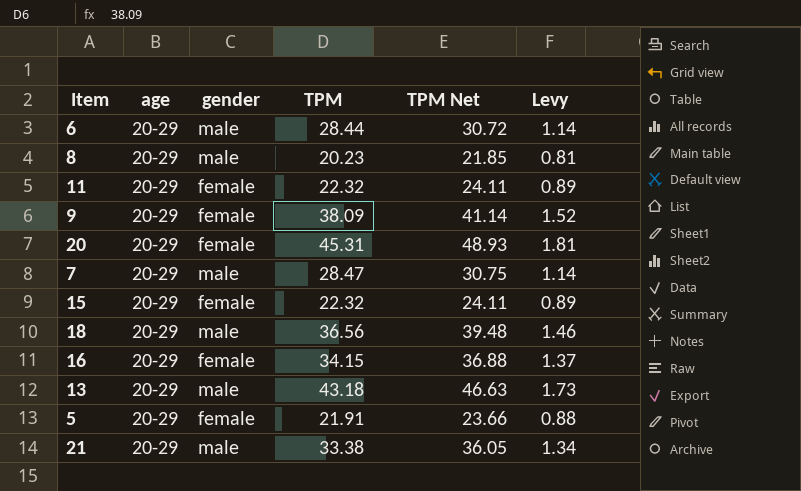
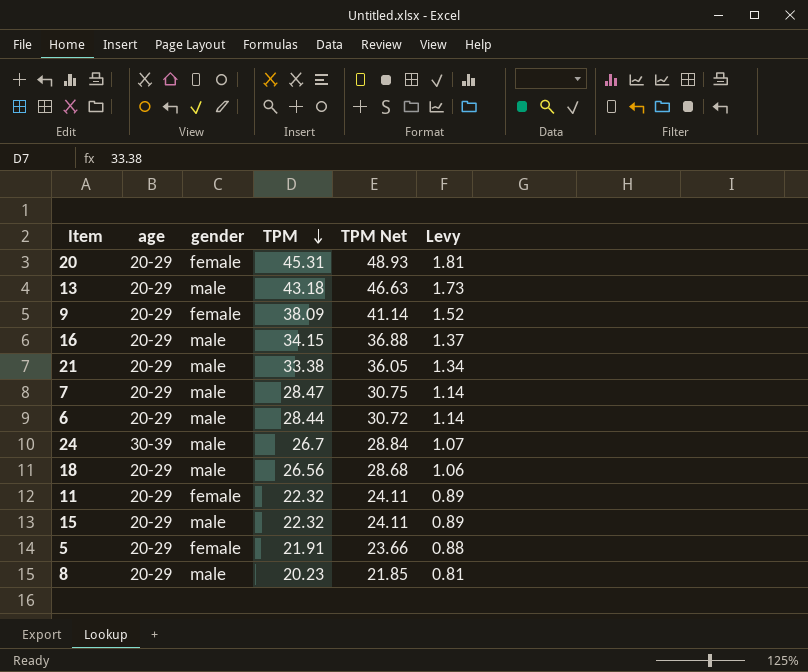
row order: none -> TPM descending
16 | gender: female -> male
row 24: none -> 30-39 | male | 26.7 | 28.84 | 1.07
18 | TPM: 36.56 -> 26.56
18 | TPM Net: 39.48 -> 28.68
18 | Levy: 1.46 -> 1.06
15 | gender: female -> male

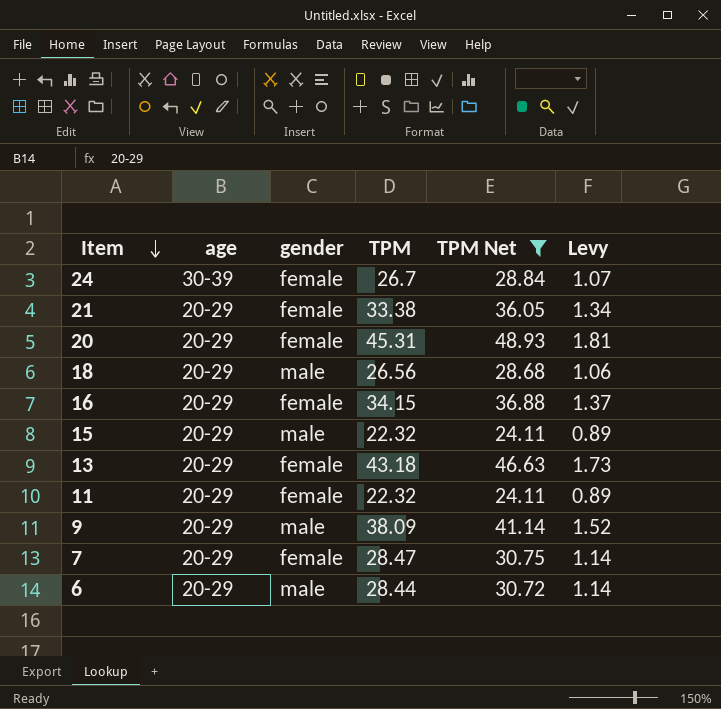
filter: none -> TPM Net >= 24.11
row order: TPM descending -> Item descending
24 | gender: male -> female
21 | gender: male -> female
16 | gender: male -> female
13 | gender: male -> female
9 | gender: female -> male
7 | gender: male -> female

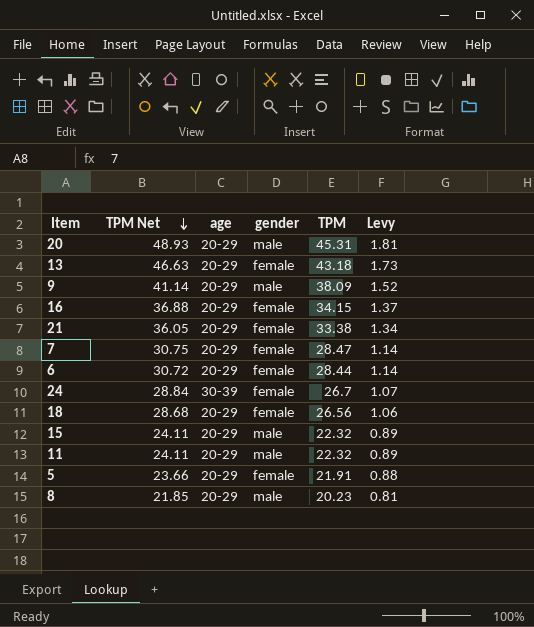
filter: TPM Net >= 24.11 -> none
row order: Item descending -> TPM Net descending
column TPM Net | position: 5 -> 2
20 | gender: female -> male
6 | gender: male -> female
18 | gender: male -> female
11 | gender: female -> male

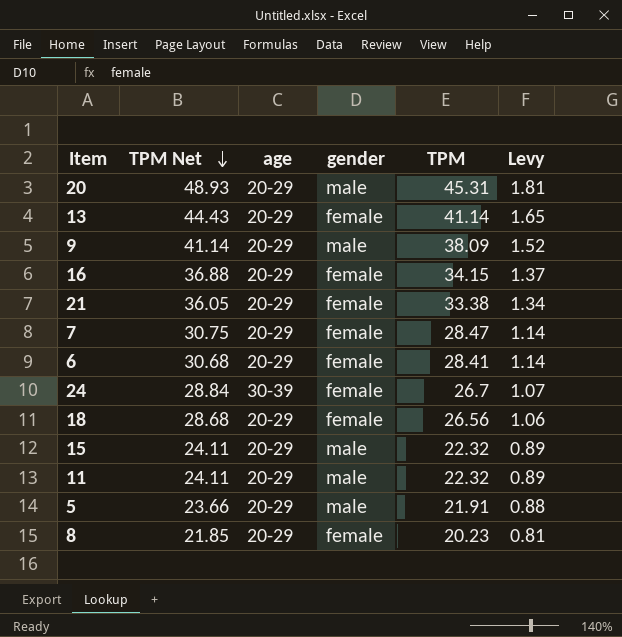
13 | TPM Net: 46.63 -> 44.43
13 | TPM: 43.18 -> 41.14
13 | Levy: 1.73 -> 1.65
6 | TPM Net: 30.72 -> 30.68
6 | TPM: 28.44 -> 28.41
5 | gender: female -> male
8 | gender: male -> female

